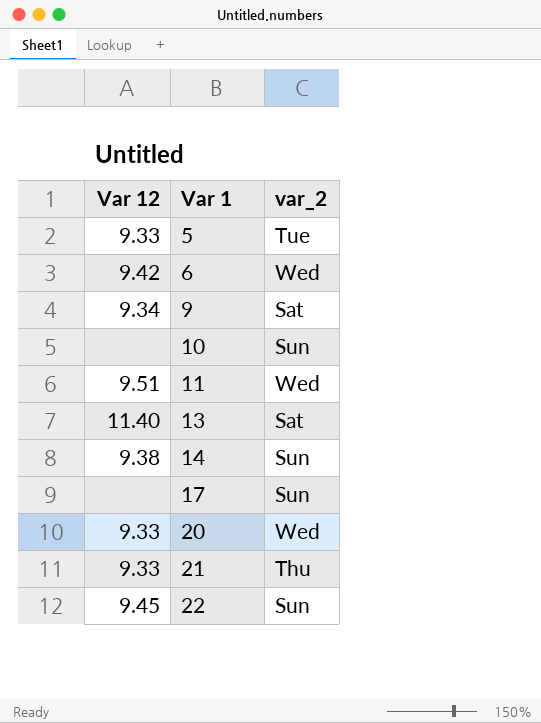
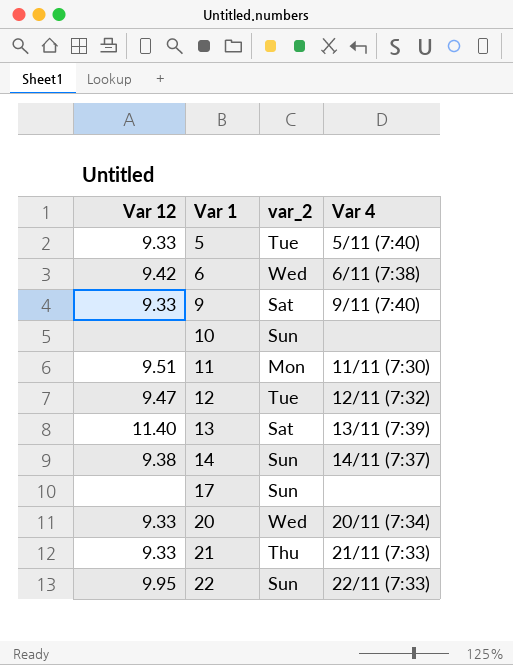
column Var 4 | position: none -> 4
9 | Var 12: 9.34 -> 9.33
11 | var_2: Wed -> Mon
row 12: none -> 9.47 | Tue | 12/11 (7:32)
22 | Var 12: 9.45 -> 9.95

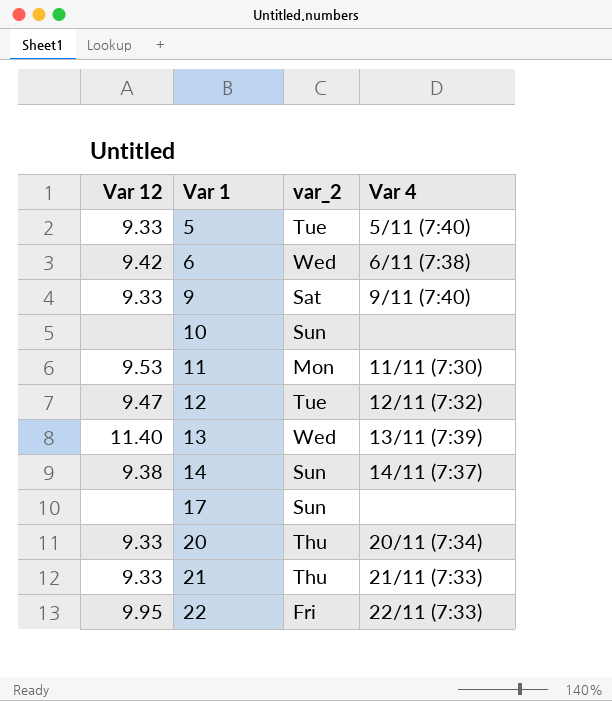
11 | Var 12: 9.51 -> 9.53
13 | var_2: Sat -> Wed
20 | var_2: Wed -> Thu
22 | var_2: Sun -> Fri

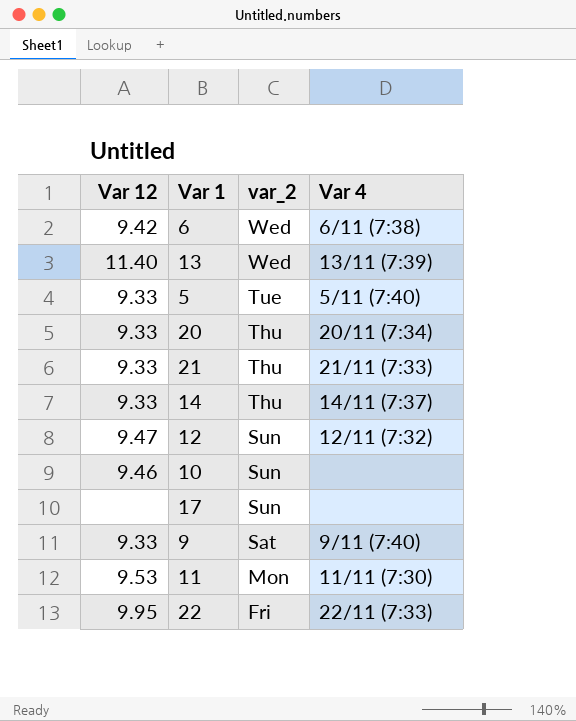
row order: Var 1 ascending -> var_2 descending
14 | Var 12: 9.38 -> 9.33
14 | var_2: Sun -> Thu
12 | var_2: Tue -> Sun
10 | Var 12: none -> 9.46

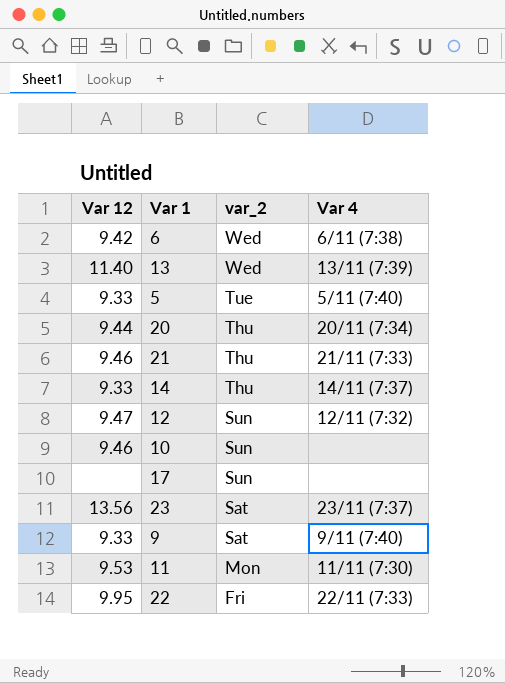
20 | Var 12: 9.33 -> 9.44
21 | Var 12: 9.33 -> 9.46
row 23: none -> 13.56 | Sat | 23/11 (7:37)

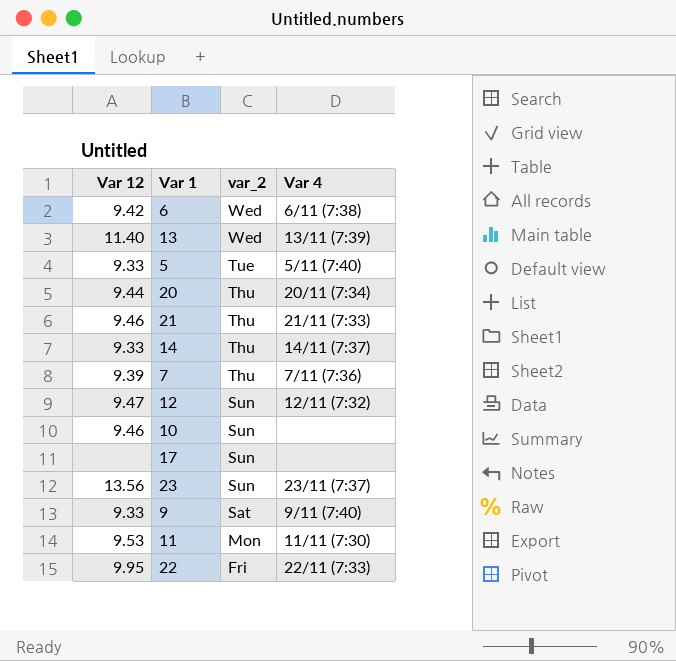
row 7: none -> 9.39 | Thu | 7/11 (7:36)
23 | var_2: Sat -> Sun

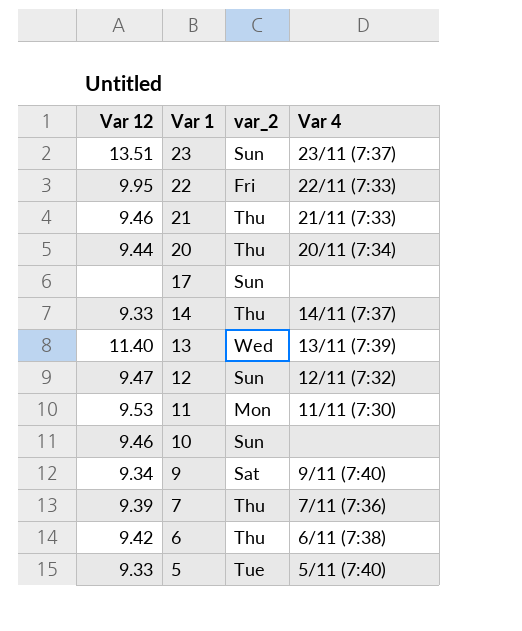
row order: var_2 descending -> Var 1 descending
23 | Var 12: 13.56 -> 13.51
9 | Var 12: 9.33 -> 9.34
6 | var_2: Wed -> Thu

